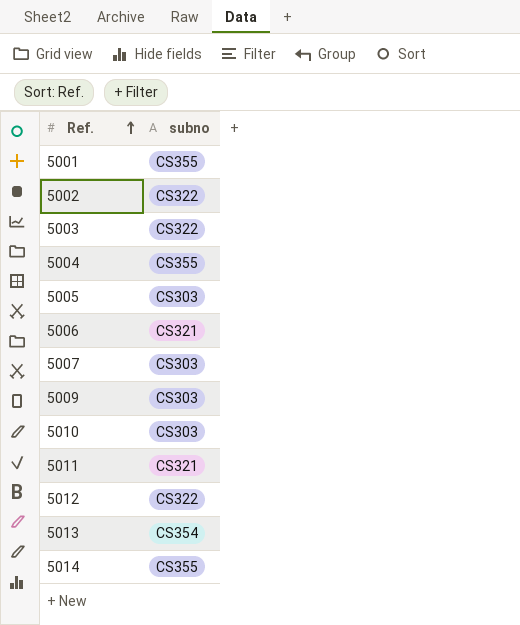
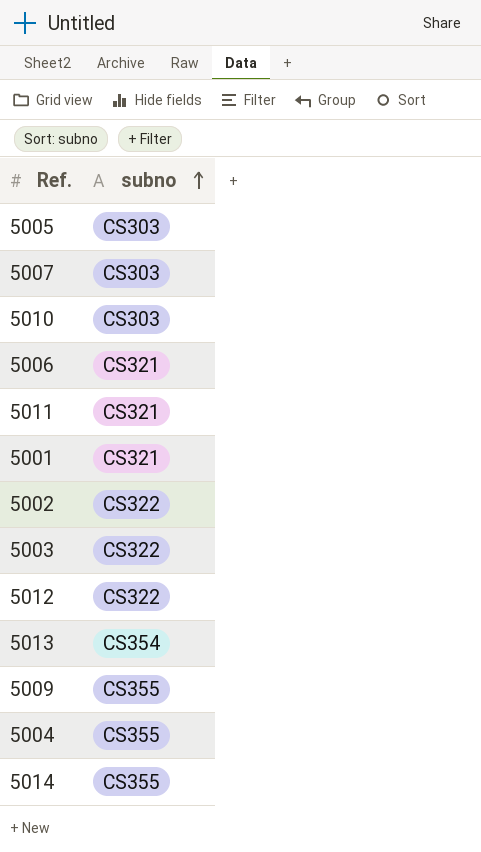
row order: Ref. ascending -> subno ascending
5001 | subno: CS355 -> CS321
5009 | subno: CS303 -> CS355

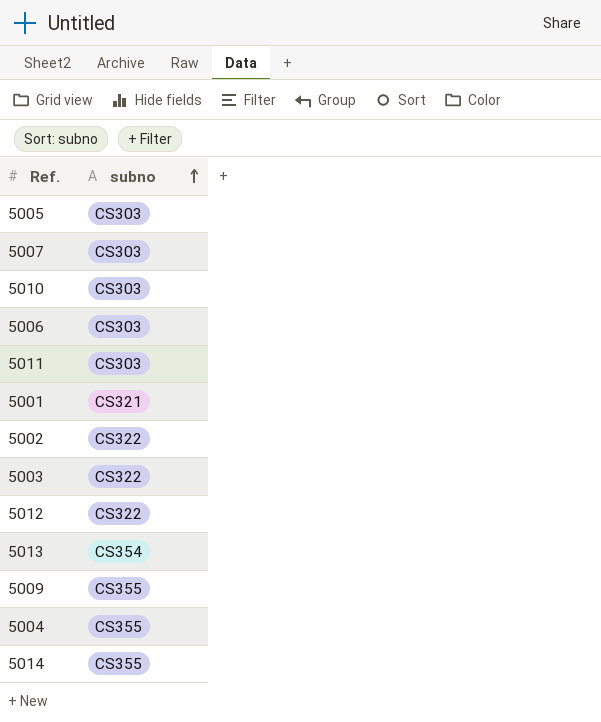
5006 | subno: CS321 -> CS303
5011 | subno: CS321 -> CS303

